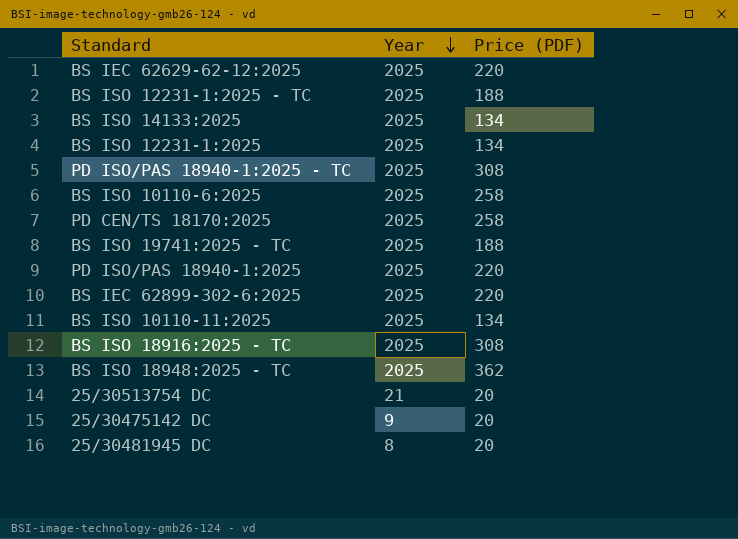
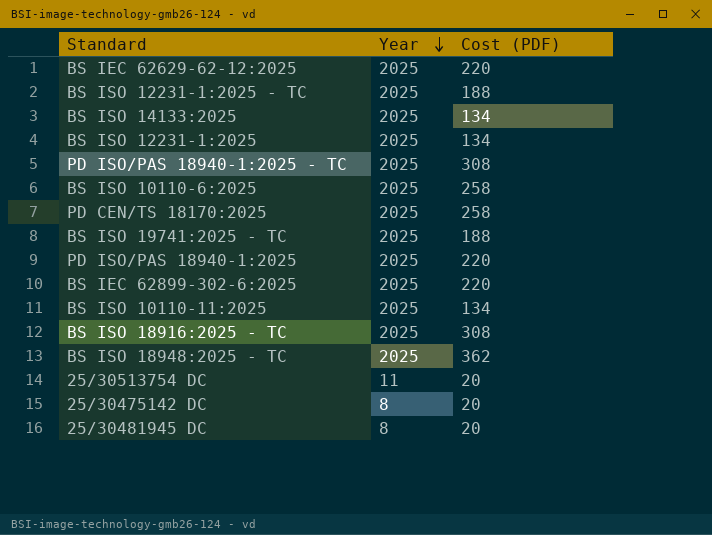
column name: Price (PDF) -> Cost (PDF)
25/30513754 DC | Year: 21 -> 11
25/30475142 DC | Year: 9 -> 8

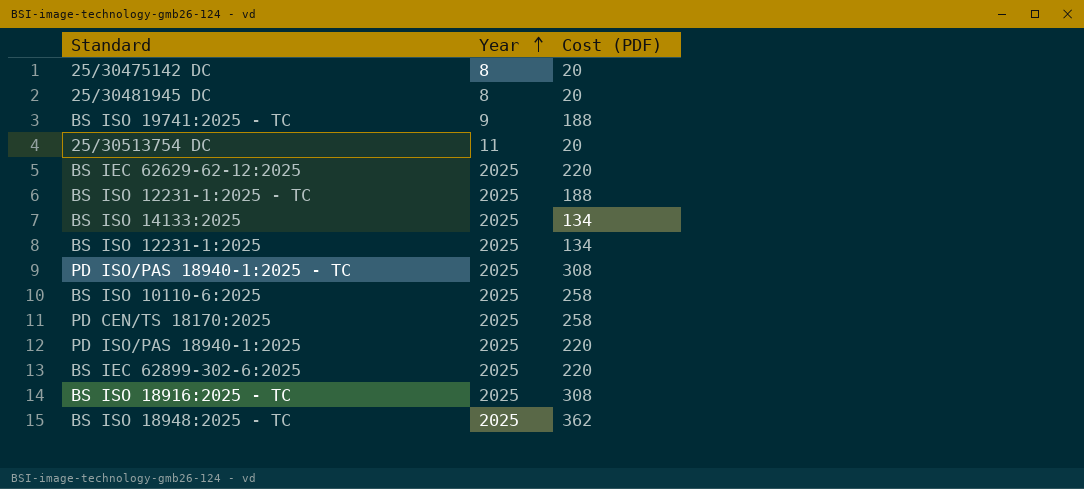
row order: Year descending -> Year ascending
row BS ISO 10110-11:2025: 2025 | 134 -> none
BS ISO 19741:2025 - TC | Year: 2025 -> 9

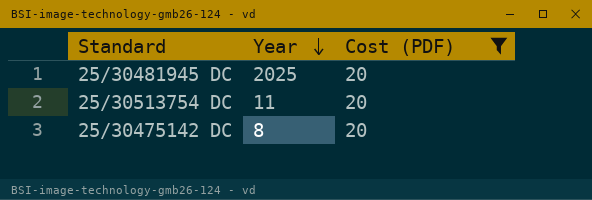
filter: none -> Cost (PDF) = 20
row order: Year ascending -> Year descending
25/30481945 DC | Year: 8 -> 2025

